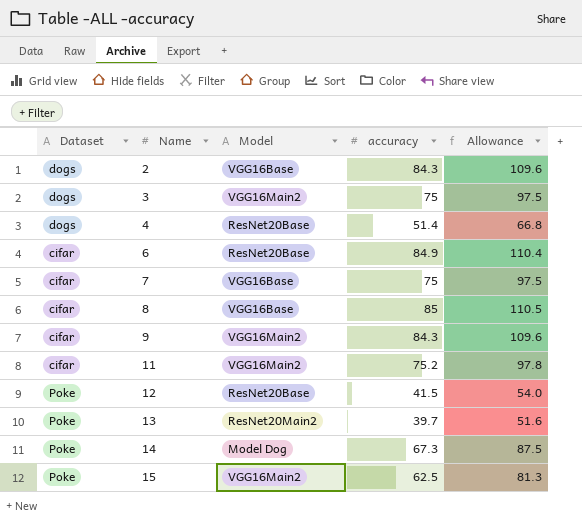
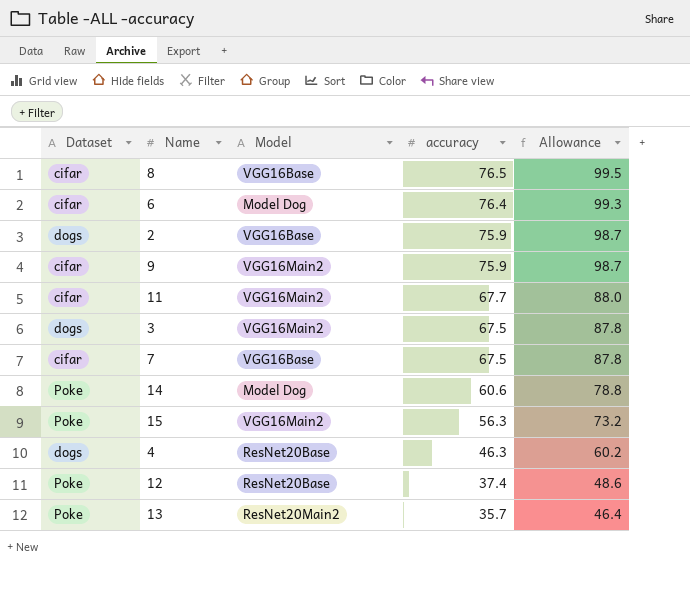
row order: Name ascending -> accuracy descending
8 | accuracy: 85 -> 76.5
8 | Allowance: 110.5 -> 99.5
6 | Model: ResNet20Base -> Model Dog
6 | accuracy: 84.9 -> 76.4
6 | Allowance: 110.4 -> 99.3
2 | accuracy: 84.3 -> 75.9
2 | Allowance: 109.6 -> 98.7
9 | accuracy: 84.3 -> 75.9
9 | Allowance: 109.6 -> 98.7
11 | accuracy: 75.2 -> 67.7
11 | Allowance: 97.8 -> 88.0
3 | accuracy: 75 -> 67.5
3 | Allowance: 97.5 -> 87.8
7 | accuracy: 75 -> 67.5
7 | Allowance: 97.5 -> 87.8
14 | accuracy: 67.3 -> 60.6
14 | Allowance: 87.5 -> 78.8
15 | accuracy: 62.5 -> 56.3
15 | Allowance: 81.3 -> 73.2
4 | accuracy: 51.4 -> 46.3
4 | Allowance: 66.8 -> 60.2
12 | accuracy: 41.5 -> 37.4
12 | Allowance: 54.0 -> 48.6
13 | accuracy: 39.7 -> 35.7
13 | Allowance: 51.6 -> 46.4

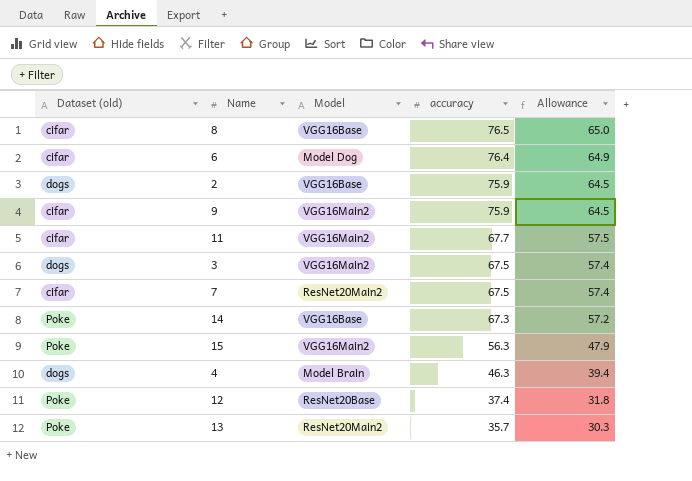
column name: Dataset -> Dataset (old)
column Allowance | formula: [accuracy] * 1.3 -> [accuracy] * 0.85
7 | Model: VGG16Base -> ResNet20Main2
14 | Model: Model Dog -> VGG16Base
14 | accuracy: 60.6 -> 67.3
4 | Model: ResNet20Base -> Model Brain

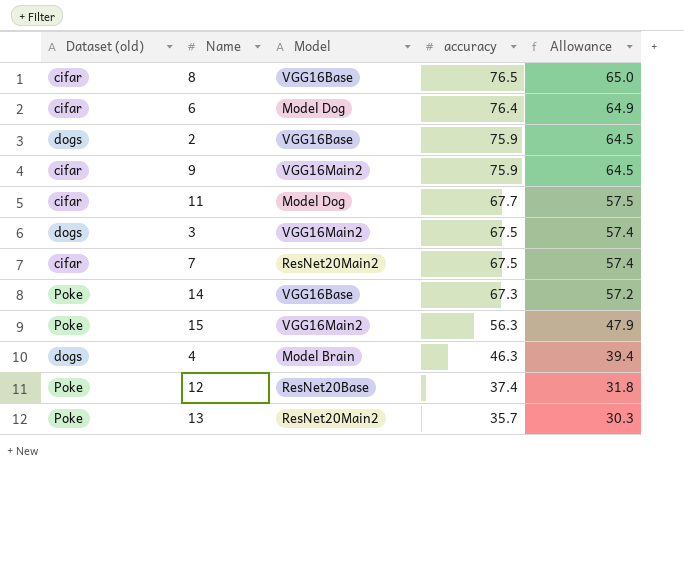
11 | Model: VGG16Main2 -> Model Dog

